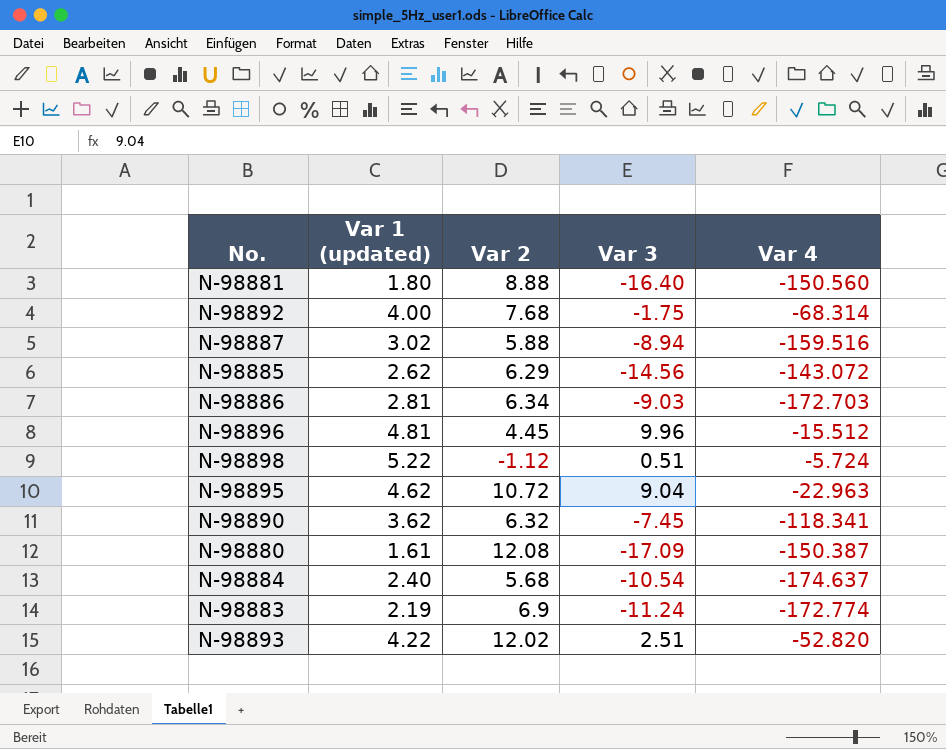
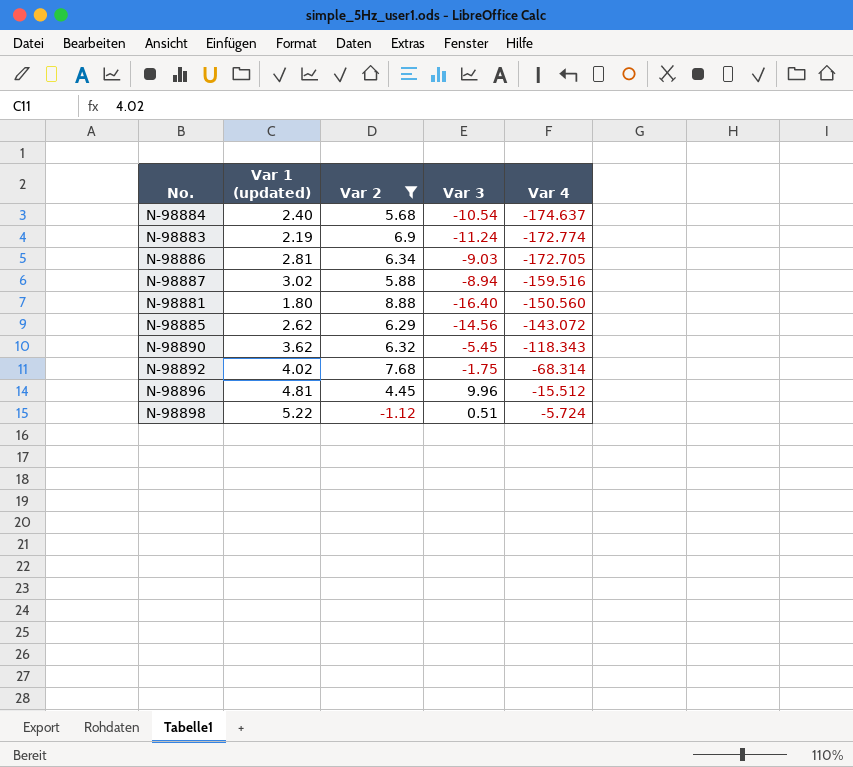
filter: none -> Var 2 <= 8.88
row order: none -> Var 4 ascending
N-98886 | Var 4: -172.703 -> -172.705
N-98890 | Var 3: -7.45 -> -5.45
N-98890 | Var 4: -118.341 -> -118.343
N-98892 | Var 1 (updated): 4.00 -> 4.02

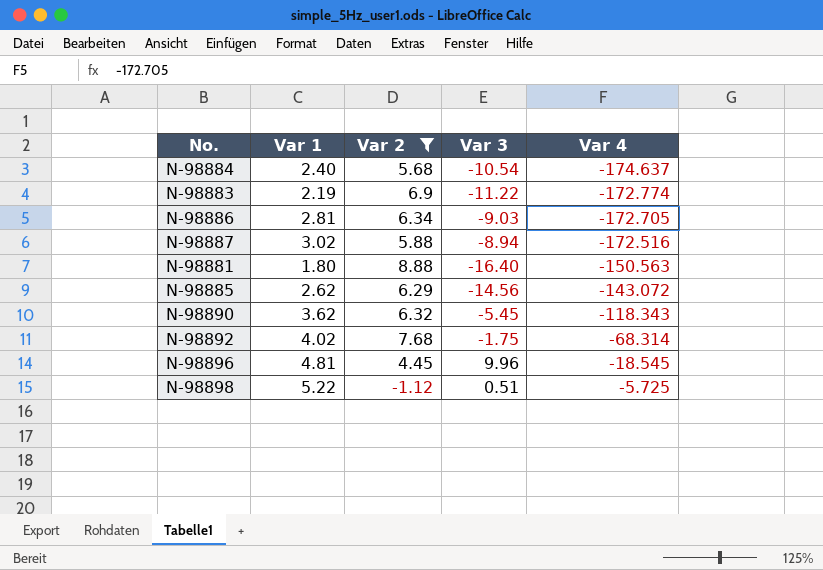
column name: Var 1 (updated) -> Var 1
N-98883 | Var 3: -11.24 -> -11.22
N-98887 | Var 4: -159.516 -> -172.516
N-98881 | Var 4: -150.560 -> -150.563
N-98896 | Var 4: -15.512 -> -18.545
N-98898 | Var 4: -5.724 -> -5.725

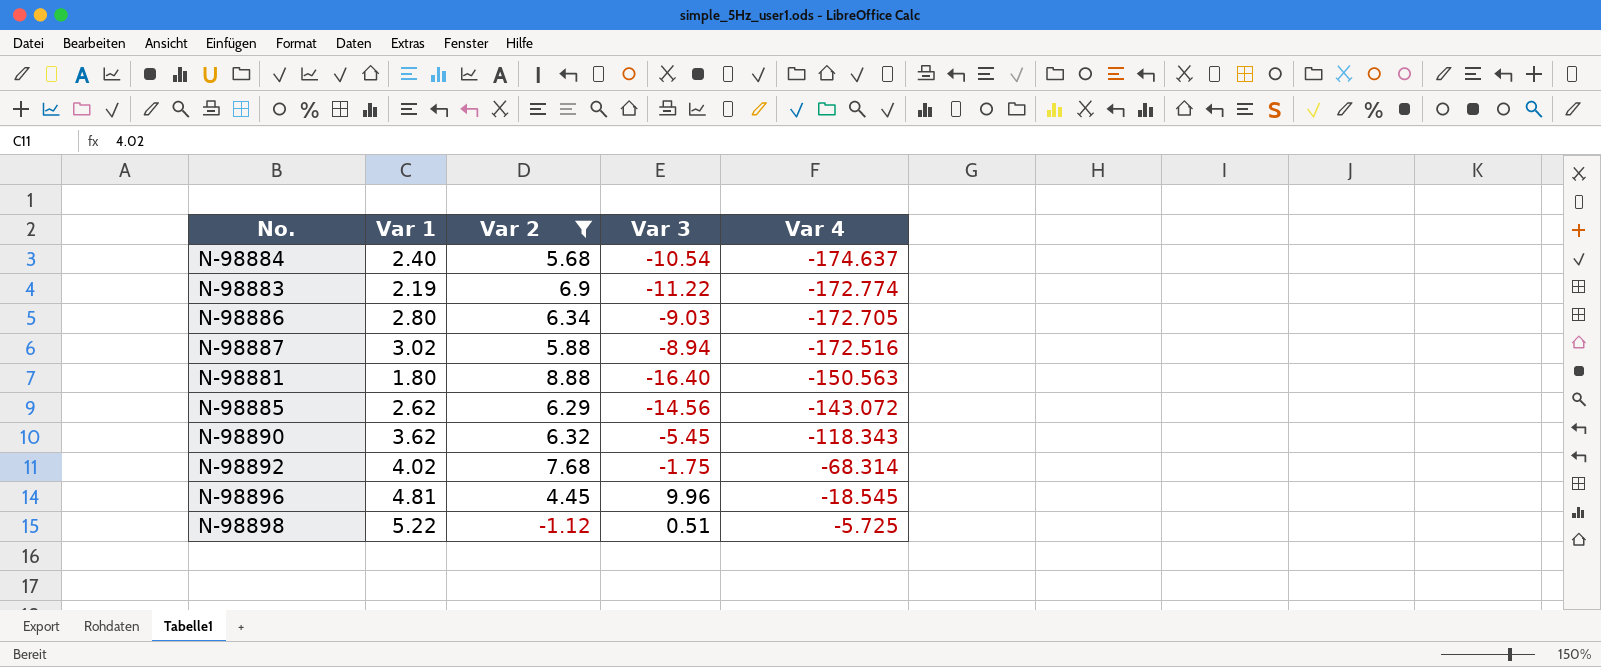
N-98886 | Var 1: 2.81 -> 2.80

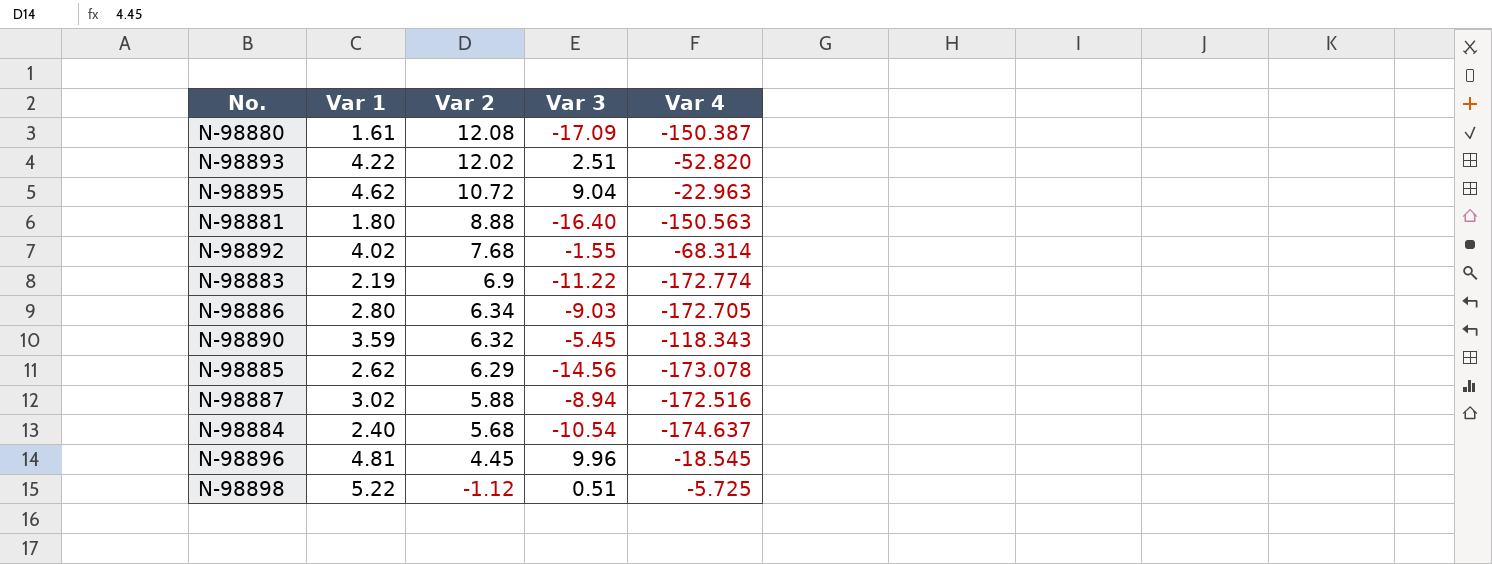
filter: Var 2 <= 8.88 -> none
row order: Var 4 ascending -> Var 2 descending
N-98892 | Var 3: -1.75 -> -1.55
N-98890 | Var 1: 3.62 -> 3.59
N-98885 | Var 4: -143.072 -> -173.078

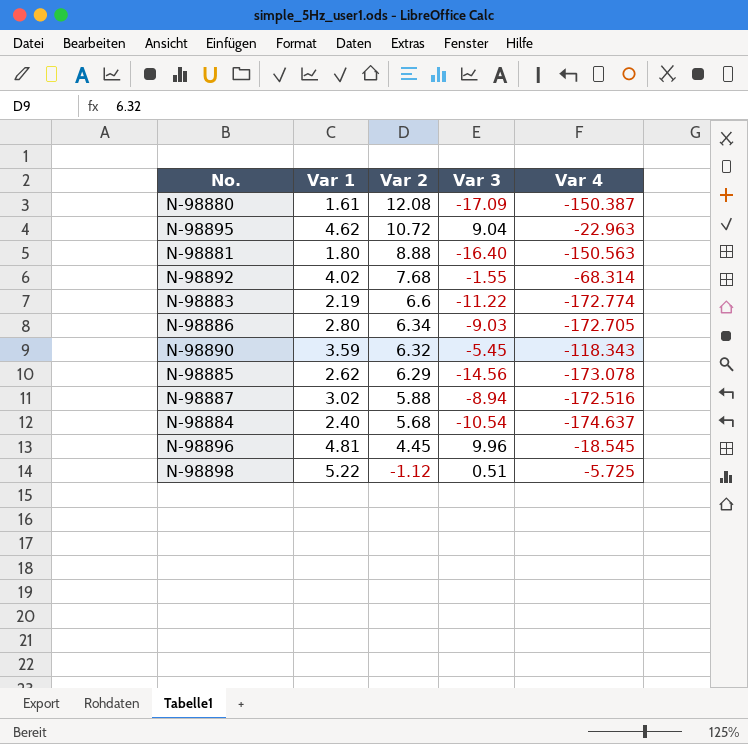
row N-98893: 4.22 | 12.02 | 2.51 | -52.820 -> none
N-98883 | Var 2: 6.9 -> 6.6

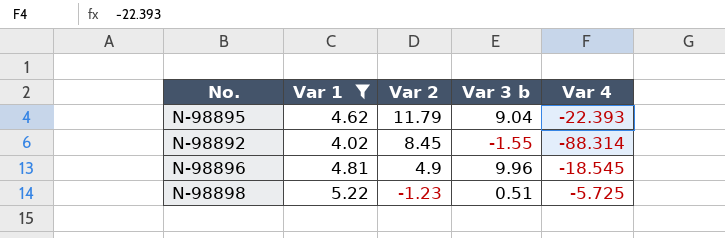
filter: none -> Var 1 >= 4.02
column name: Var 3 -> Var 3 b
N-98895 | Var 2: 10.72 -> 11.79
N-98895 | Var 4: -22.963 -> -22.393
N-98892 | Var 2: 7.68 -> 8.45
N-98892 | Var 4: -68.314 -> -88.314
N-98896 | Var 2: 4.45 -> 4.9
N-98898 | Var 2: -1.12 -> -1.23

